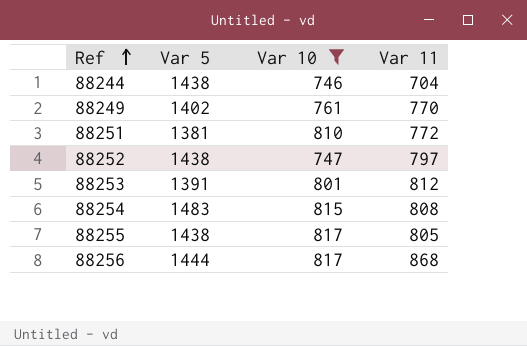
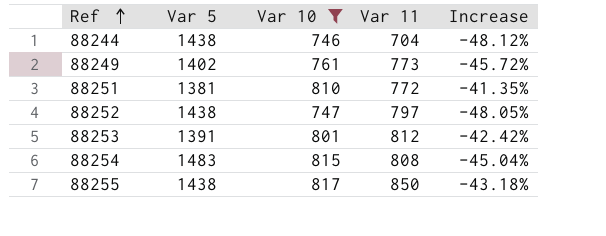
column Increase | formula: none -> ([Var 10] - [Var 5]) / [Var 5]
row 88256: 1444 | 817 | 868 -> none
88249 | Var 11: 770 -> 773
88255 | Var 11: 805 -> 850

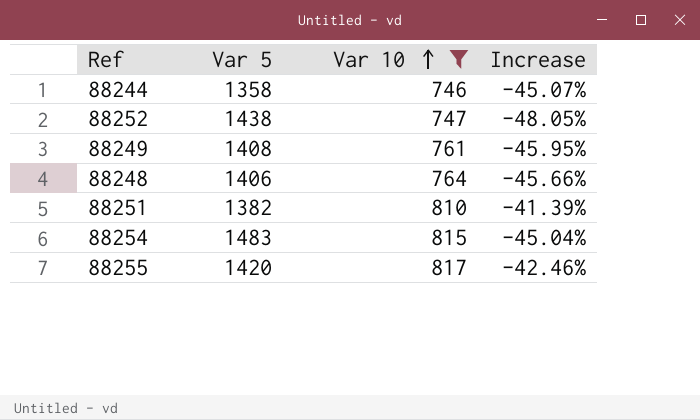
row order: Ref ascending -> Var 10 ascending
column Var 11 | position: 4 -> none
row 88253: 1391 | 801 | 812 | -42.42% -> none
88244 | Var 5: 1438 -> 1358
88244 | Increase: -48.12% -> -45.07%
88249 | Var 5: 1402 -> 1408
88249 | Increase: -45.72% -> -45.95%
row 88248: none -> 1406 | 764 | -45.66%
88251 | Var 5: 1381 -> 1382
88251 | Increase: -41.35% -> -41.39%
88255 | Var 5: 1438 -> 1420
88255 | Increase: -43.18% -> -42.46%

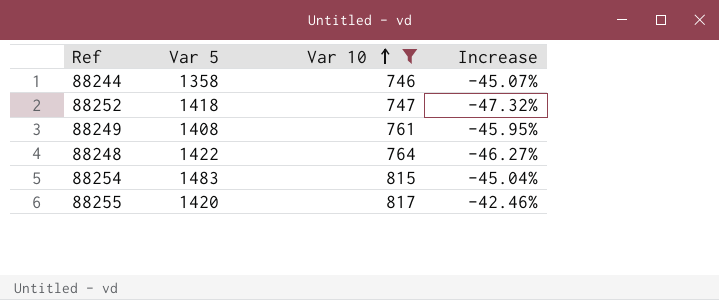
row 88251: 1382 | 810 | -41.39% -> none
88252 | Var 5: 1438 -> 1418
88252 | Increase: -48.05% -> -47.32%
88248 | Var 5: 1406 -> 1422
88248 | Increase: -45.66% -> -46.27%

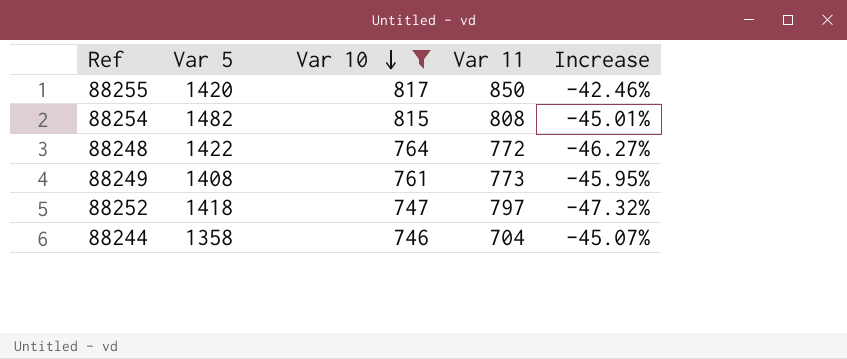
row order: Var 10 ascending -> Var 10 descending
column Var 11 | position: none -> 4
88254 | Var 5: 1483 -> 1482
88254 | Increase: -45.04% -> -45.01%

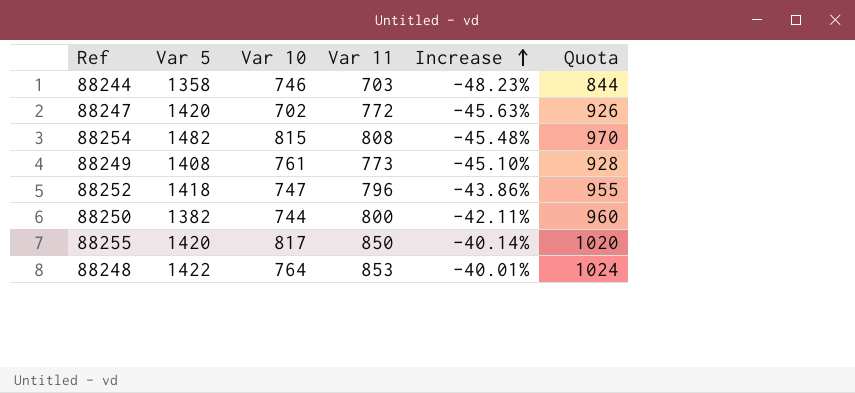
filter: Var 10 >= 746 -> none
row order: Var 10 descending -> Increase ascending
column Increase | formula: ([Var 10] - [Var 5]) / [Var 5] -> ([Var 11] - [Var 5]) / [Var 5]
column Quota | formula: none -> [Var 11] * 1.2
88244 | Var 11: 704 -> 703
88252 | Var 11: 797 -> 796
88248 | Var 11: 772 -> 853

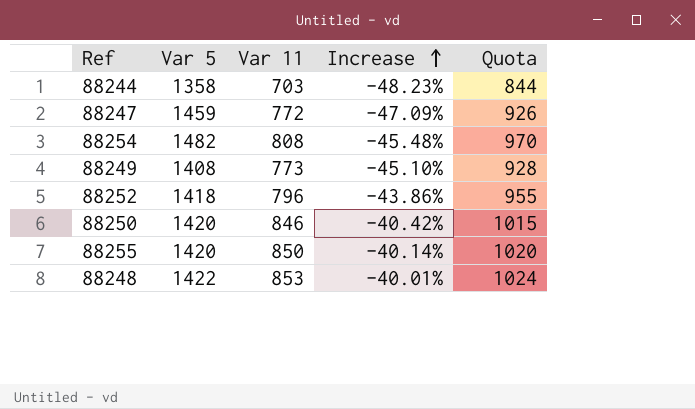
column Var 10 | position: 3 -> none
88247 | Var 5: 1420 -> 1459
88247 | Increase: -45.63% -> -47.09%
88250 | Var 5: 1382 -> 1420
88250 | Var 11: 800 -> 846
88250 | Increase: -42.11% -> -40.42%
88250 | Quota: 960 -> 1015

